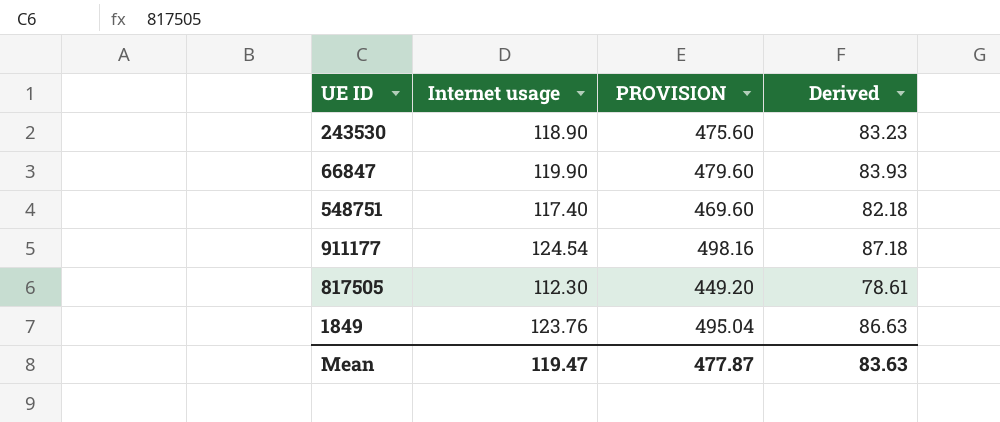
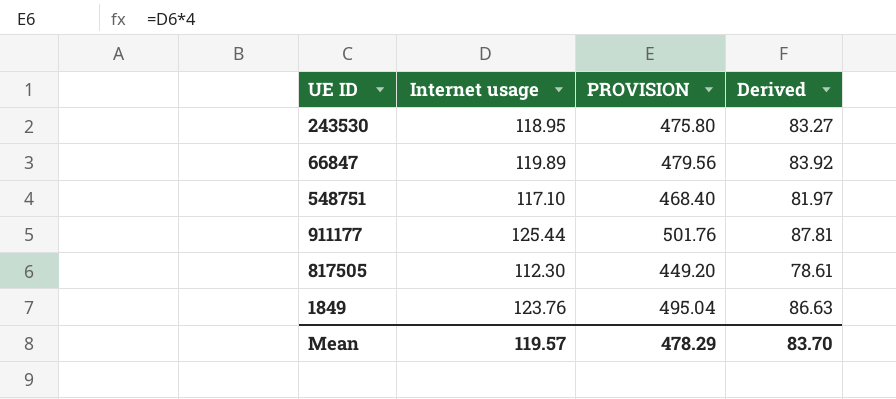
243530 | Internet usage: 118.90 -> 118.95
243530 | PROVISION: 475.60 -> 475.80
243530 | Derived: 83.23 -> 83.27
66847 | Internet usage: 119.90 -> 119.89
66847 | PROVISION: 479.60 -> 479.56
66847 | Derived: 83.93 -> 83.92
548751 | Internet usage: 117.40 -> 117.10
548751 | PROVISION: 469.60 -> 468.40
548751 | Derived: 82.18 -> 81.97
911177 | Internet usage: 124.54 -> 125.44
911177 | PROVISION: 498.16 -> 501.76
911177 | Derived: 87.18 -> 87.81
Mean | Internet usage: 119.47 -> 119.57
Mean | PROVISION: 477.87 -> 478.29
Mean | Derived: 83.63 -> 83.70

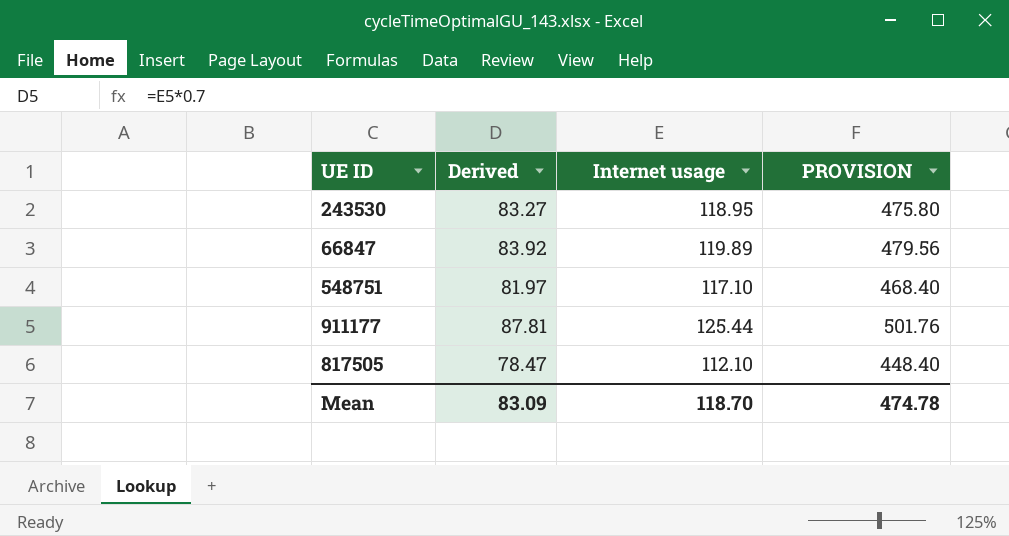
column Derived | position: 4 -> 2
row 1849: 123.76 | 495.04 | 86.63 -> none
817505 | Derived: 78.61 -> 78.47
817505 | Internet usage: 112.30 -> 112.10
817505 | PROVISION: 449.20 -> 448.40
Mean | Derived: 83.70 -> 83.09
Mean | Internet usage: 119.57 -> 118.70
Mean | PROVISION: 478.29 -> 474.78

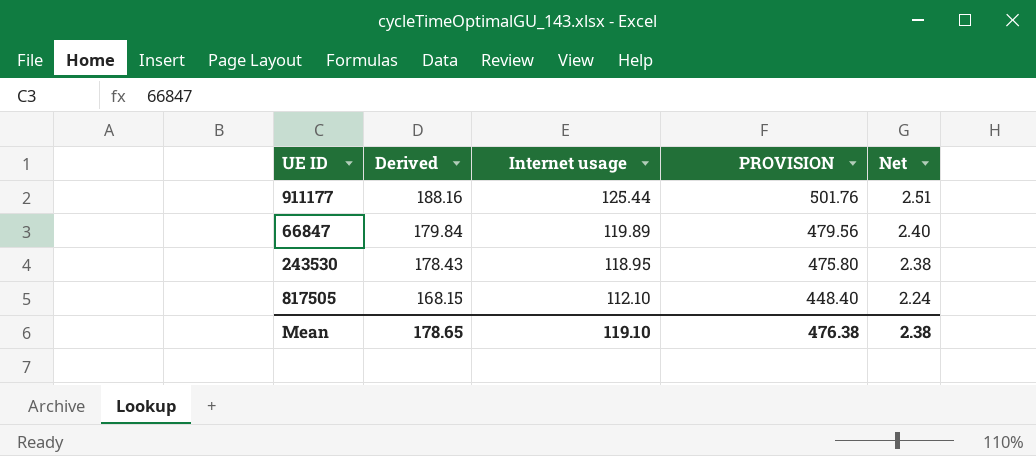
row order: none -> Derived descending
column Derived | formula: [Internet usage] * 0.7 -> [Internet usage] * 1.5
column Net | formula: none -> [Internet usage] * 0.02
row 548751: 81.97 | 117.10 | 468.40 -> none
Mean | Derived: 83.09 -> 178.65
Mean | Internet usage: 118.70 -> 119.10
Mean | PROVISION: 474.78 -> 476.38

